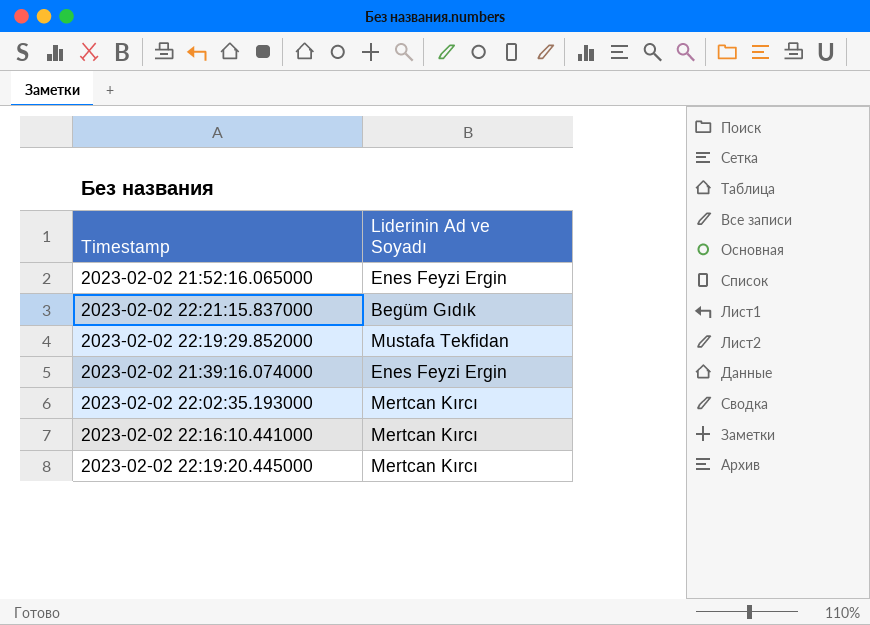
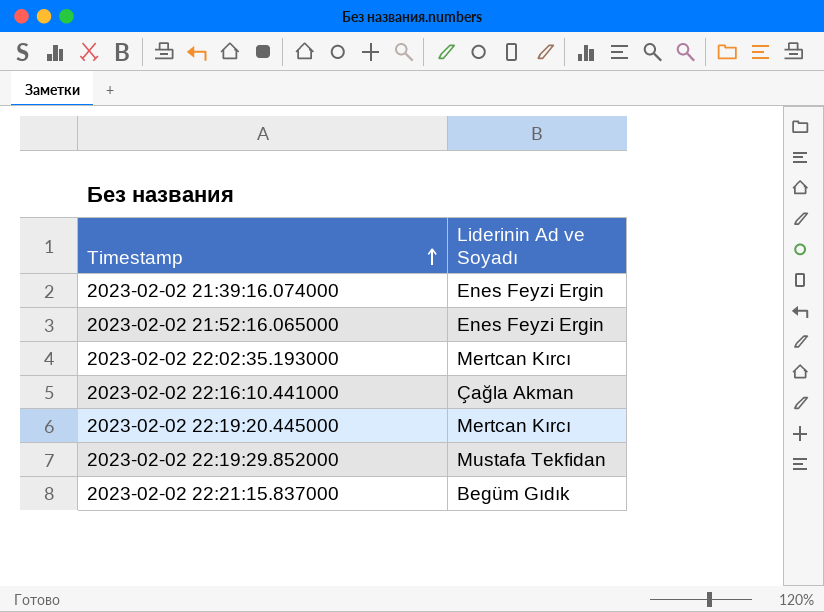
row order: none -> Timestamp ascending
2023-02-02 22:16:10.441000 | Liderinin Ad ve Soyadı: Mertcan Kırcı -> Çağla Akman

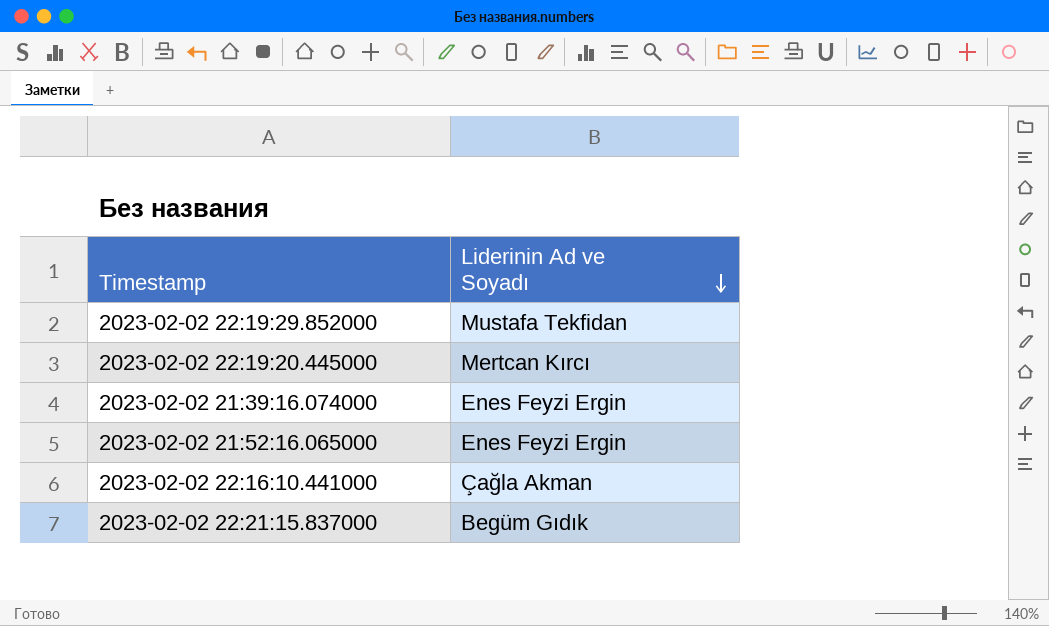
row order: Timestamp ascending -> Liderinin Ad ve Soyadı descending
row 2023-02-02 22:02:35.193000: Mertcan Kırcı -> none

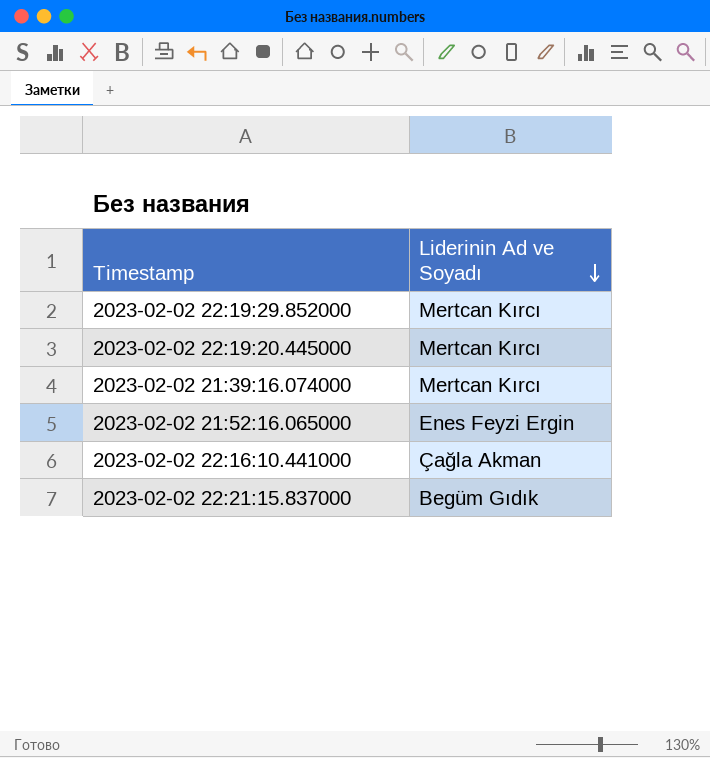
2023-02-02 22:19:29.852000 | Liderinin Ad ve Soyadı: Mustafa Tekfidan -> Mertcan Kırcı
2023-02-02 21:39:16.074000 | Liderinin Ad ve Soyadı: Enes Feyzi Ergin -> Mertcan Kırcı

